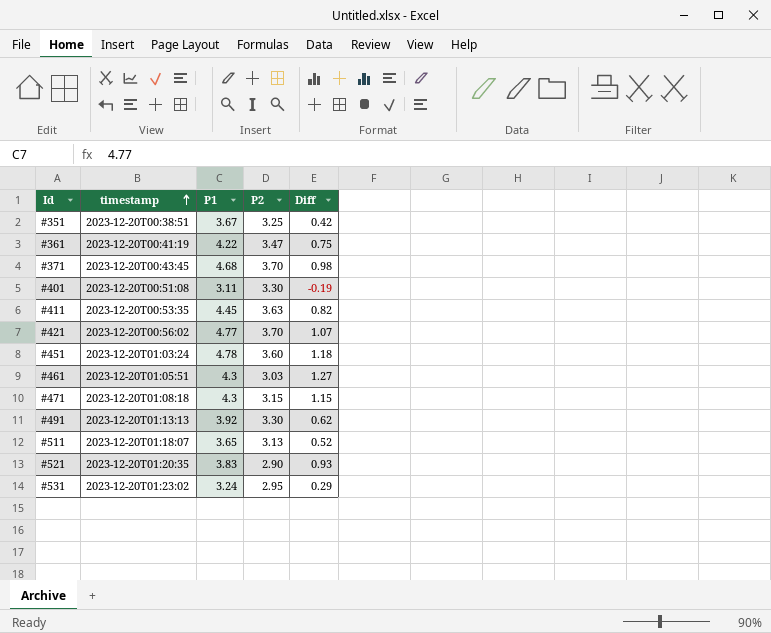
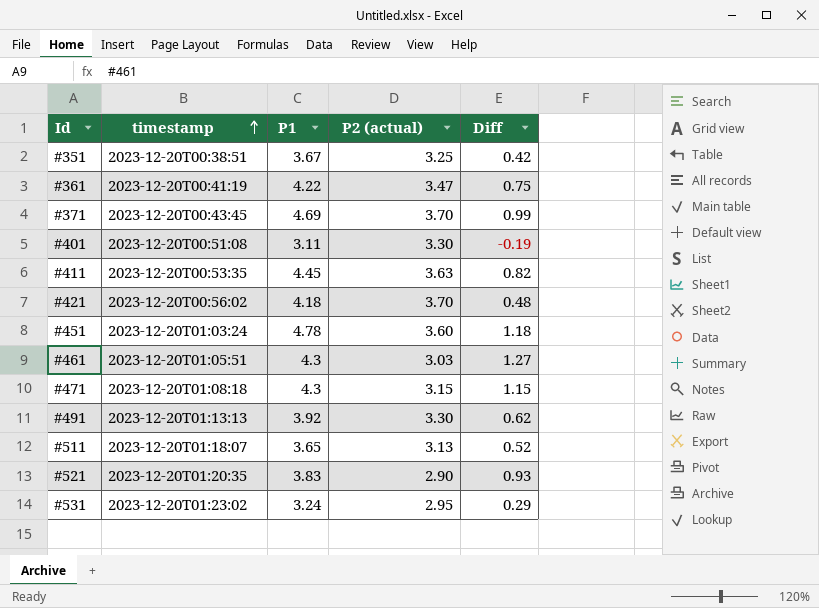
column name: P2 -> P2 (actual)
#371 | P1: 4.68 -> 4.69
#371 | Diff: 0.98 -> 0.99
#421 | P1: 4.77 -> 4.18
#421 | Diff: 1.07 -> 0.48

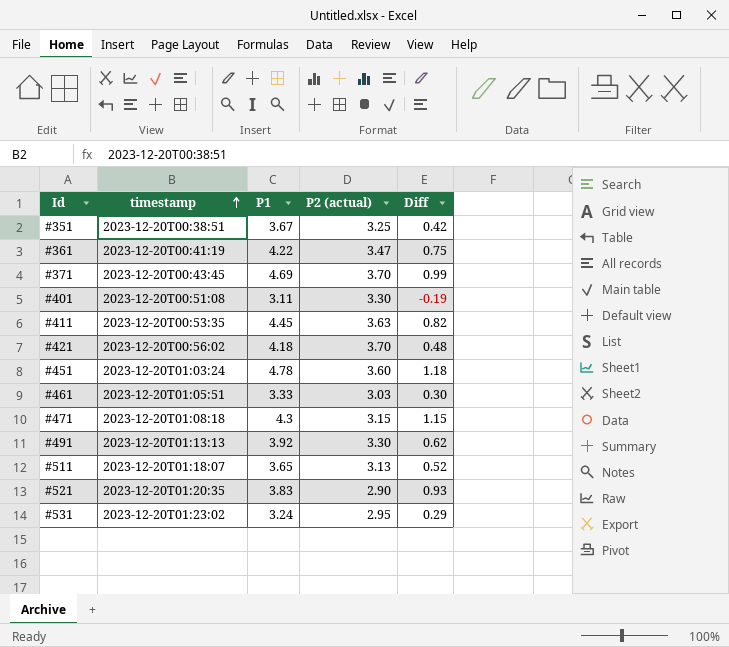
#461 | P1: 4.3 -> 3.33
#461 | Diff: 1.27 -> 0.30

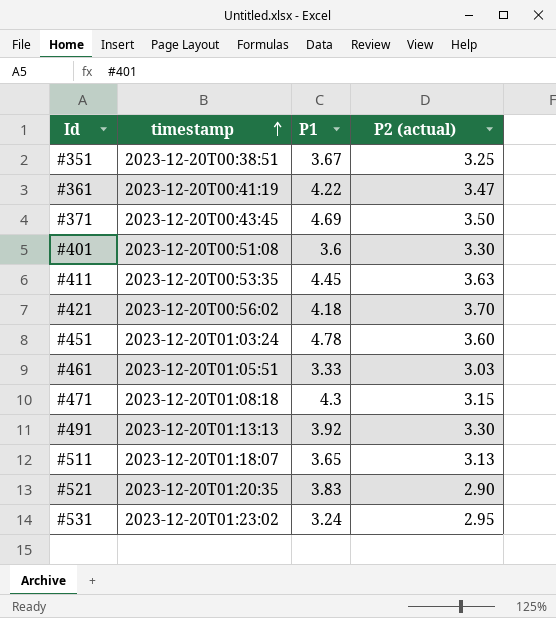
column Diff | formula: [P1] - [P2 (actual)] -> none
#371 | P2 (actual): 3.70 -> 3.50
#401 | P1: 3.11 -> 3.6

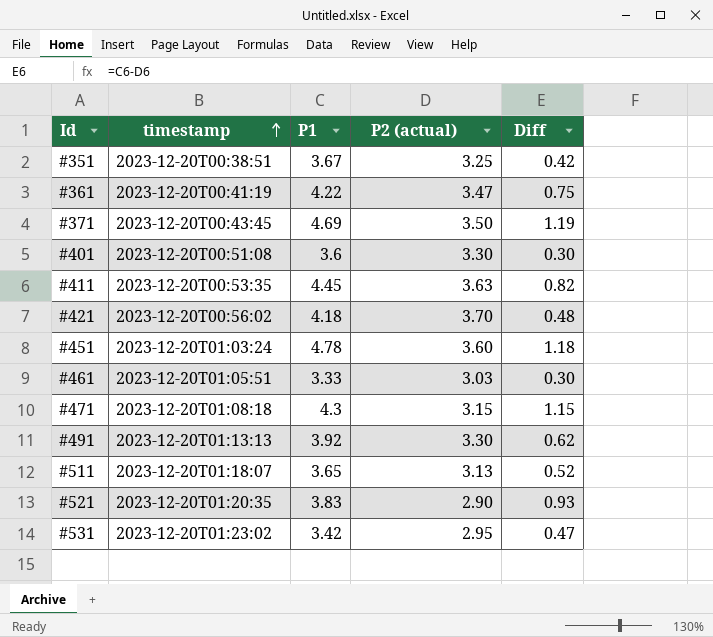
column Diff | formula: none -> [P1] - [P2 (actual)]
#531 | P1: 3.24 -> 3.42

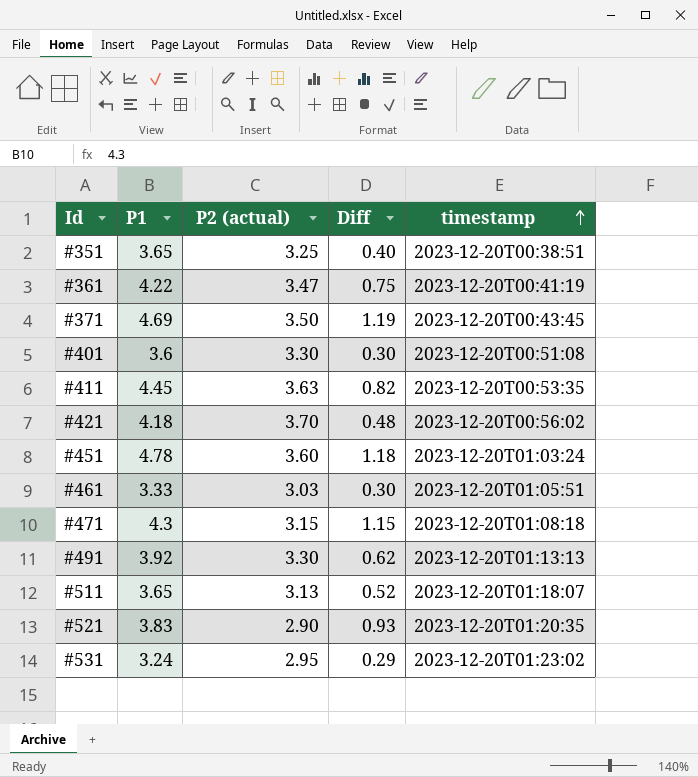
column timestamp | position: 2 -> 5
#351 | P1: 3.67 -> 3.65
#351 | Diff: 0.42 -> 0.40
#531 | P1: 3.42 -> 3.24
#531 | Diff: 0.47 -> 0.29

